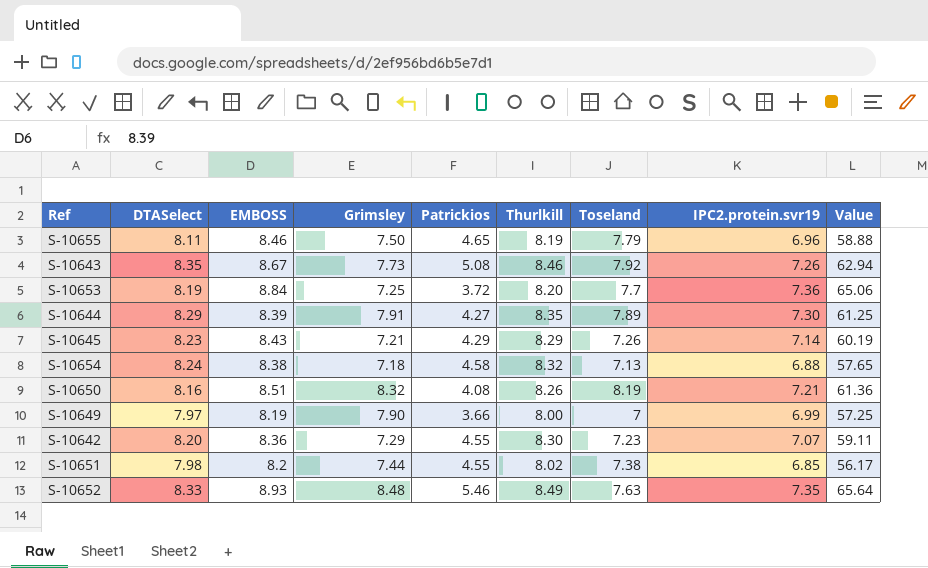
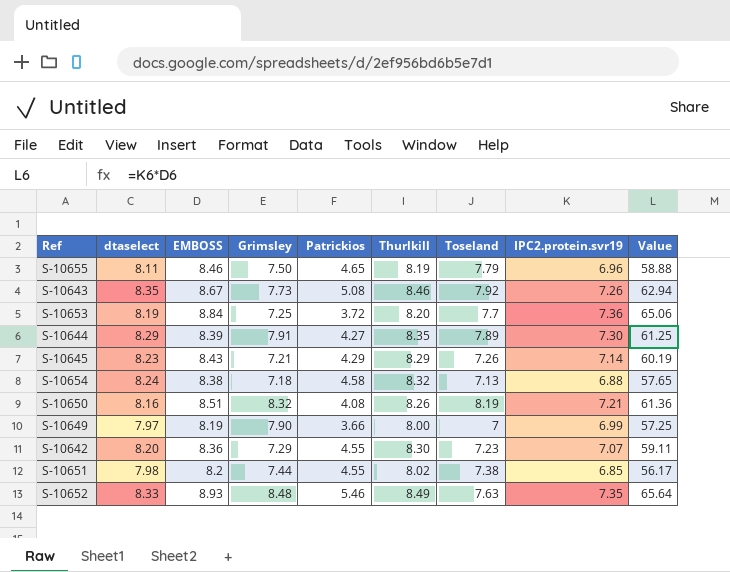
column name: DTASelect -> dtaselect

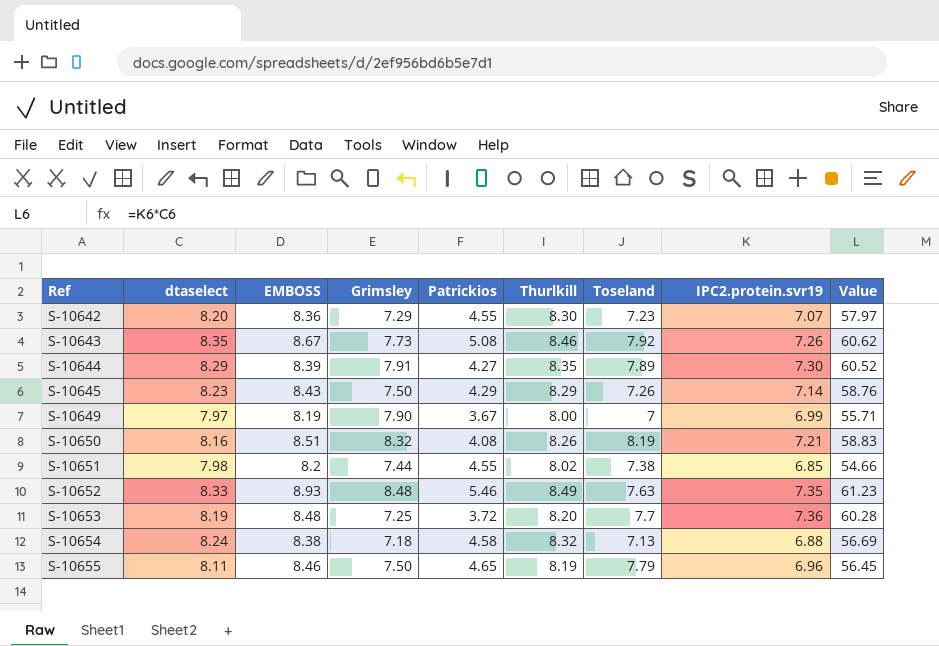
row order: none -> Ref ascending
column Value | formula: [EMBOSS] * [IPC2.protein.svr19] -> [dtaselect] * [IPC2.protein.svr19]
S-10645 | Grimsley: 7.21 -> 7.50
S-10649 | Patrickios: 3.66 -> 3.67
S-10653 | EMBOSS: 8.84 -> 8.48

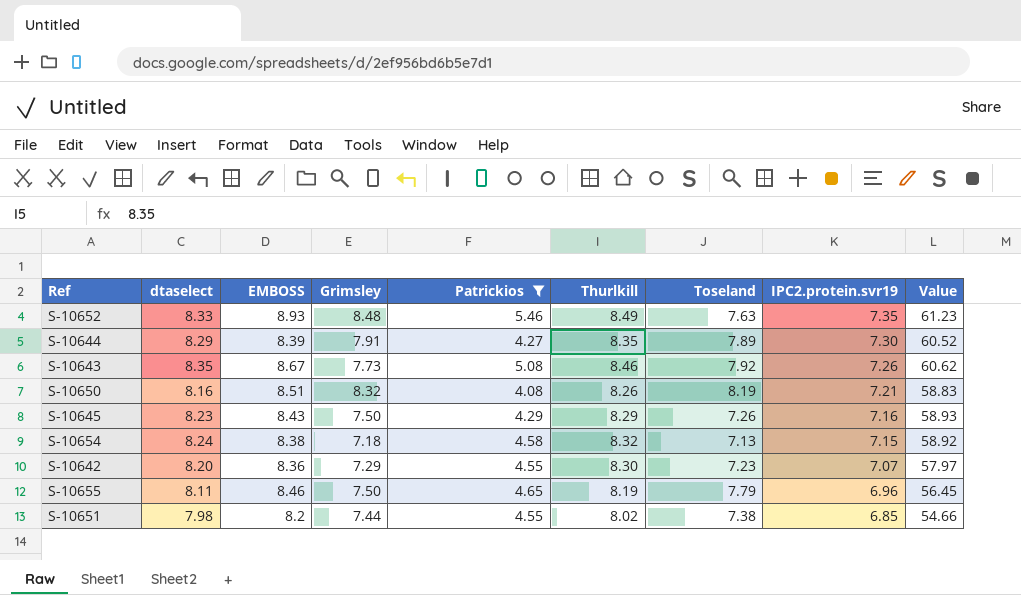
filter: none -> Patrickios >= 4.08
row order: Ref ascending -> IPC2.protein.svr19 descending
S-10645 | IPC2.protein.svr19: 7.14 -> 7.16
S-10645 | Value: 58.76 -> 58.93
S-10654 | IPC2.protein.svr19: 6.88 -> 7.15
S-10654 | Value: 56.69 -> 58.92

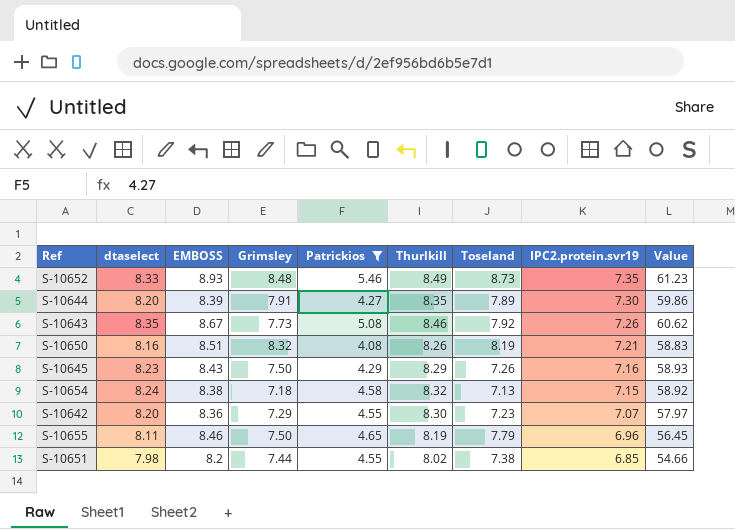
S-10652 | Toseland: 7.63 -> 8.73
S-10644 | dtaselect: 8.29 -> 8.20
S-10644 | Value: 60.52 -> 59.86

